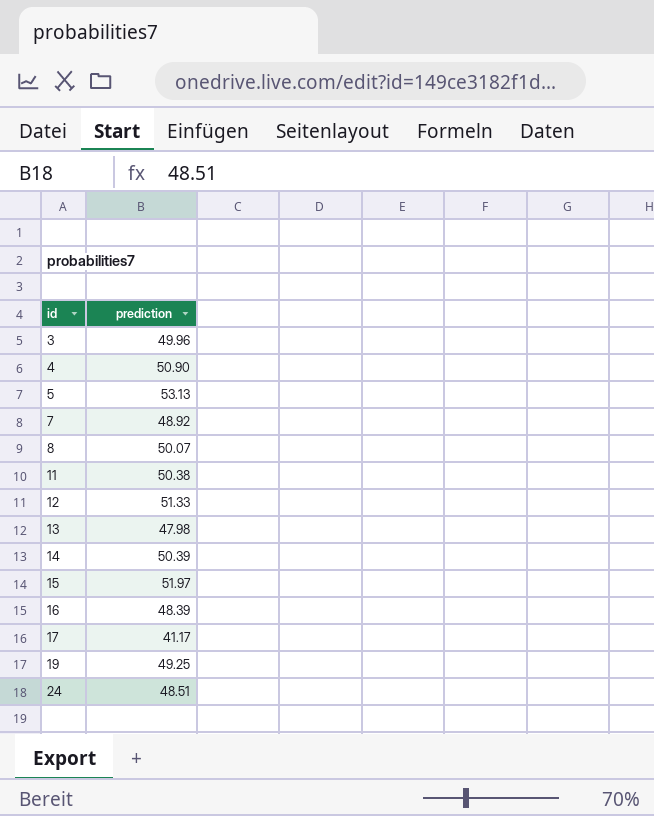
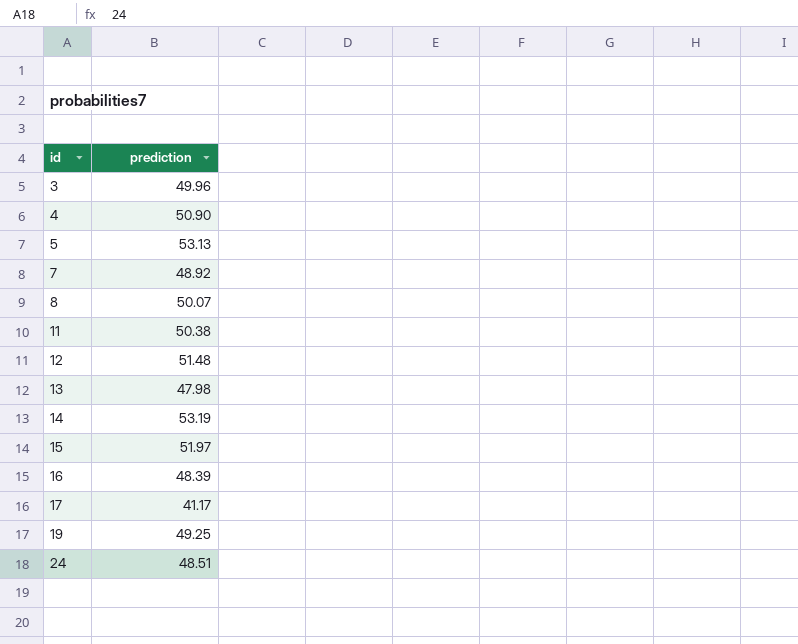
12 | prediction: 51.33 -> 51.48
14 | prediction: 50.39 -> 53.19

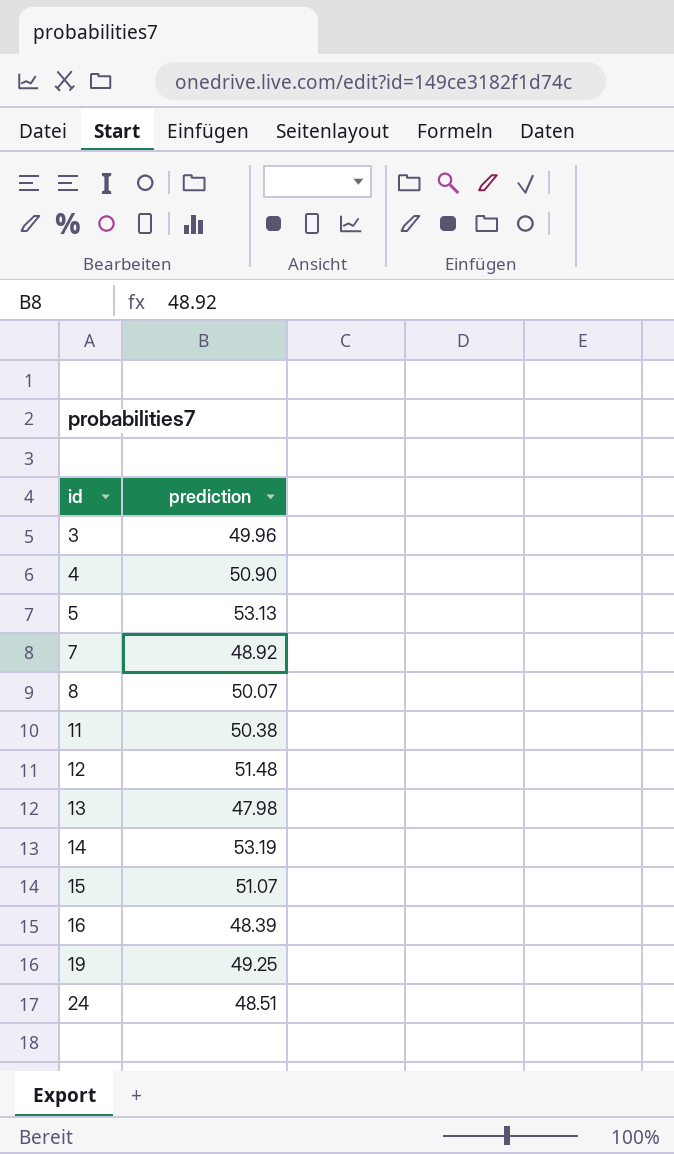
row 17: 41.17 -> none
15 | prediction: 51.97 -> 51.07

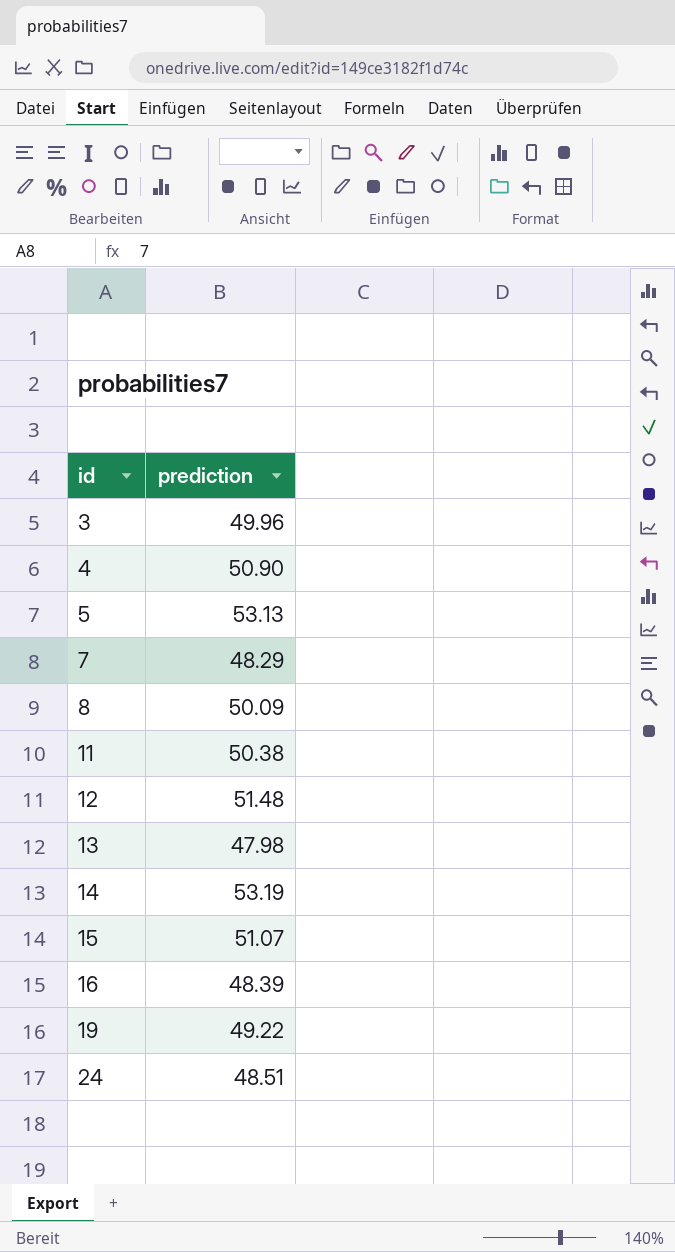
7 | prediction: 48.92 -> 48.29
8 | prediction: 50.07 -> 50.09
19 | prediction: 49.25 -> 49.22

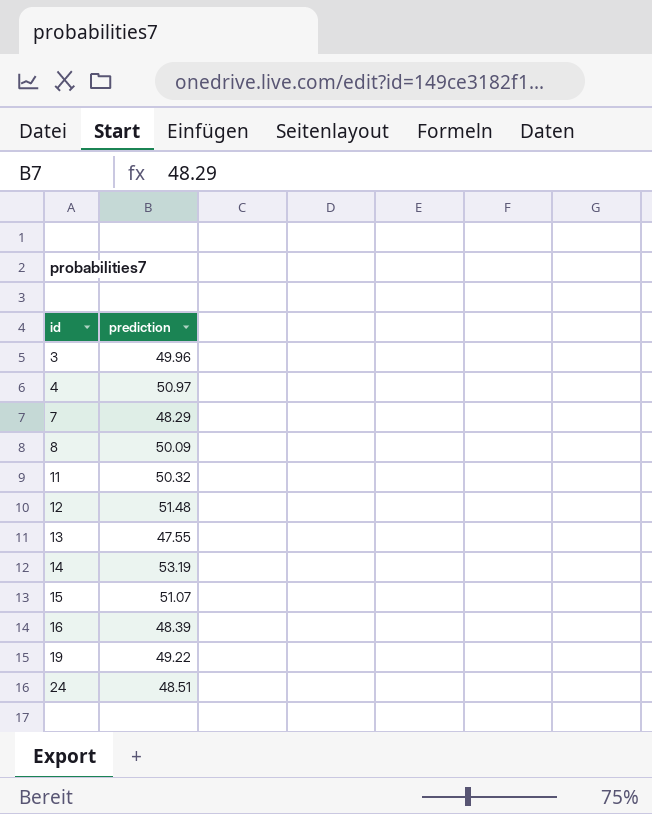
row 5: 53.13 -> none
4 | prediction: 50.90 -> 50.97
11 | prediction: 50.38 -> 50.32
13 | prediction: 47.98 -> 47.55

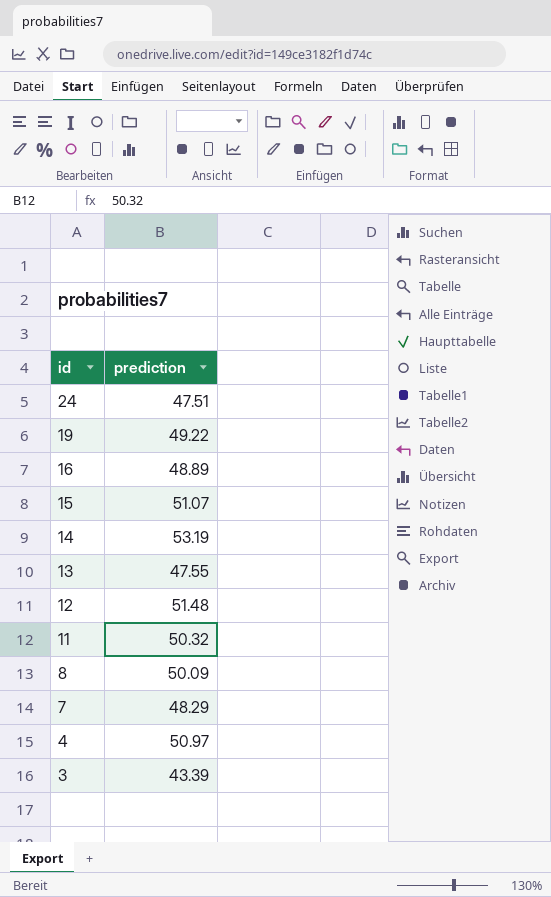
row order: id ascending -> id descending
24 | prediction: 48.51 -> 47.51
16 | prediction: 48.39 -> 48.89
3 | prediction: 49.96 -> 43.39

